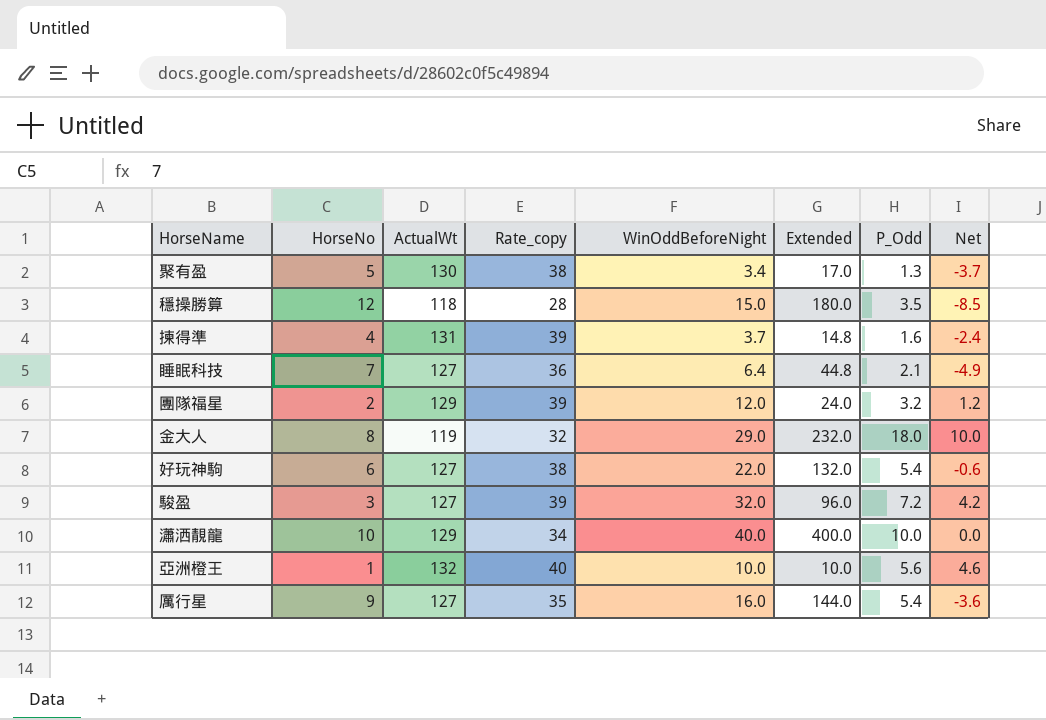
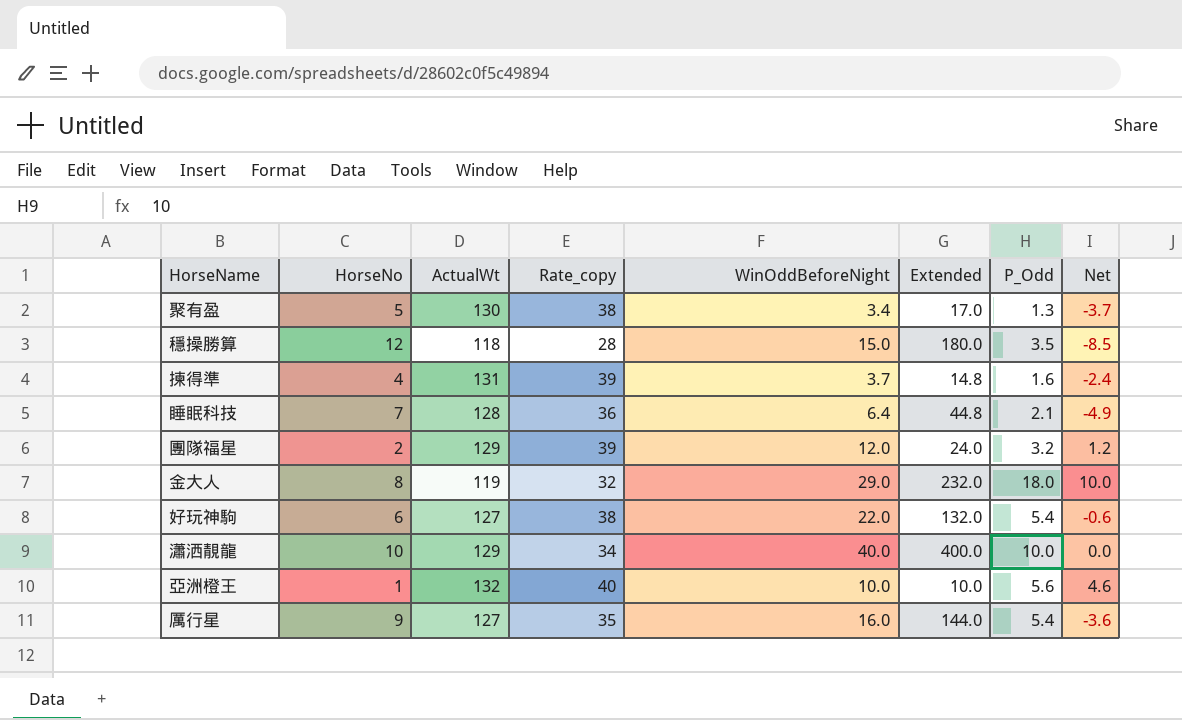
row 駿盈: 3 | 127 | 39 | 32.0 | 96.0 | 7.2 | 4.2 -> none
睡眠科技 | ActualWt: 127 -> 128

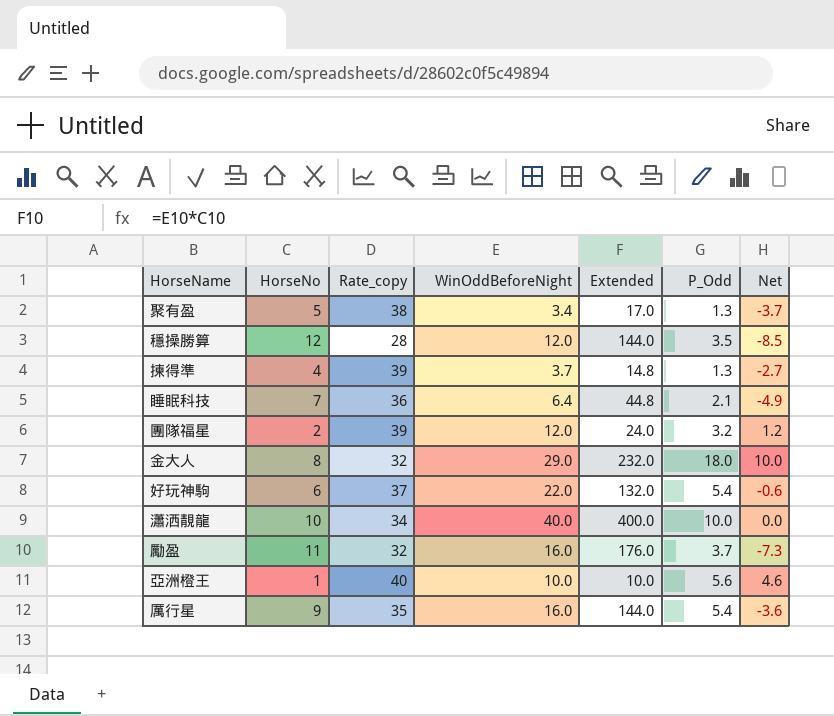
column ActualWt | position: 3 -> none
穩操勝算 | WinOddBeforeNight: 15.0 -> 12.0
穩操勝算 | Extended: 180.0 -> 144.0
揀得準 | P_Odd: 1.6 -> 1.3
揀得準 | Net: -2.4 -> -2.7
好玩神駒 | Rate_copy: 38 -> 37
row 勵盈: none -> 11 | 32 | 16.0 | 176.0 | 3.7 | -7.3

